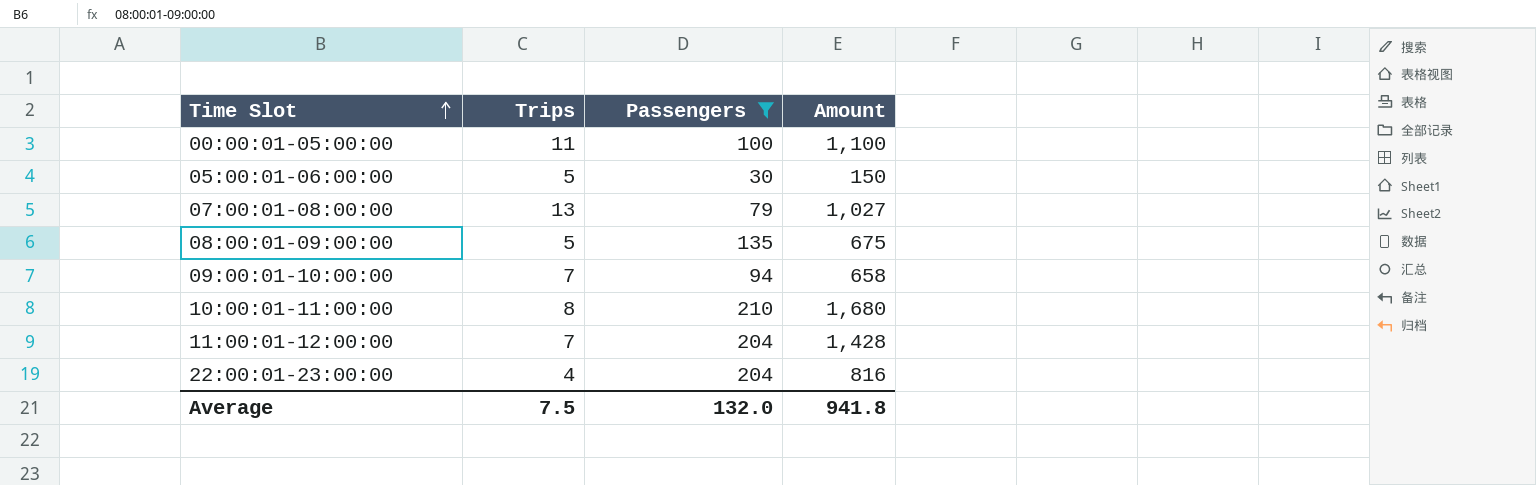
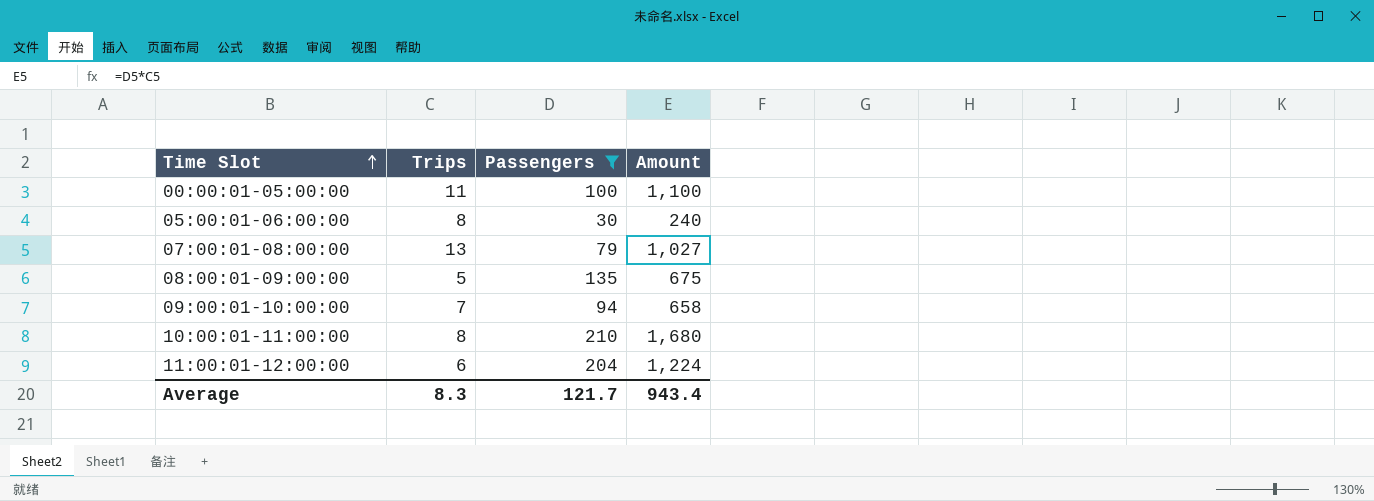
row 22:00:01-23:00:00: 4 | 204 | 816 -> none
05:00:01-06:00:00 | Trips: 5 -> 8
05:00:01-06:00:00 | Amount: 150 -> 240
11:00:01-12:00:00 | Trips: 7 -> 6
11:00:01-12:00:00 | Amount: 1,428 -> 1,224
Average | Trips: 7.5 -> 8.3
Average | Passengers: 132.0 -> 121.7
Average | Amount: 941.8 -> 943.4

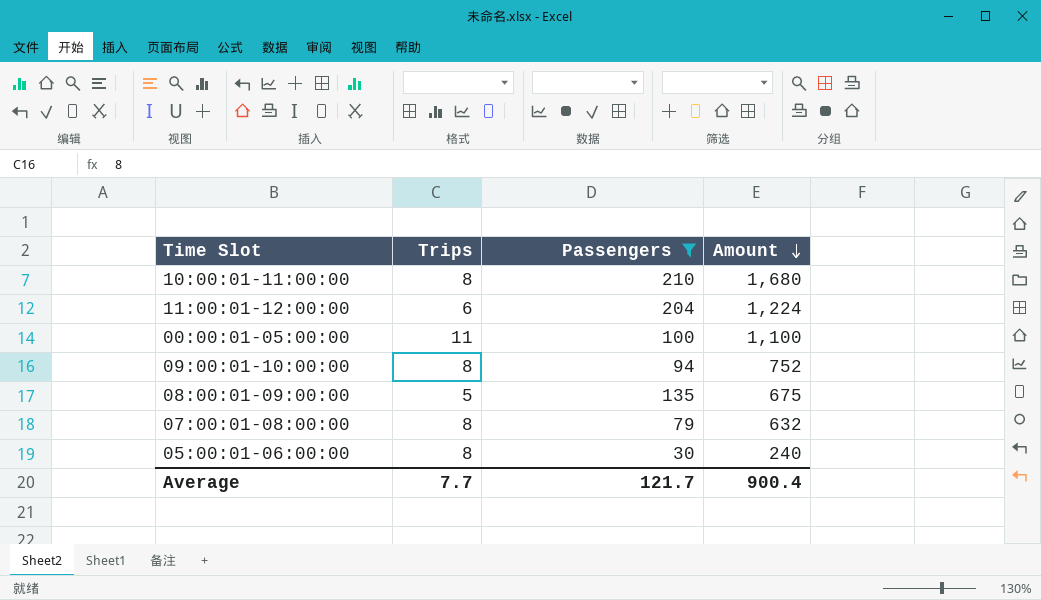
row order: Time Slot ascending -> Amount descending
09:00:01-10:00:00 | Trips: 7 -> 8
09:00:01-10:00:00 | Amount: 658 -> 752
07:00:01-08:00:00 | Trips: 13 -> 8
07:00:01-08:00:00 | Amount: 1,027 -> 632
Average | Trips: 8.3 -> 7.7
Average | Amount: 943.4 -> 900.4

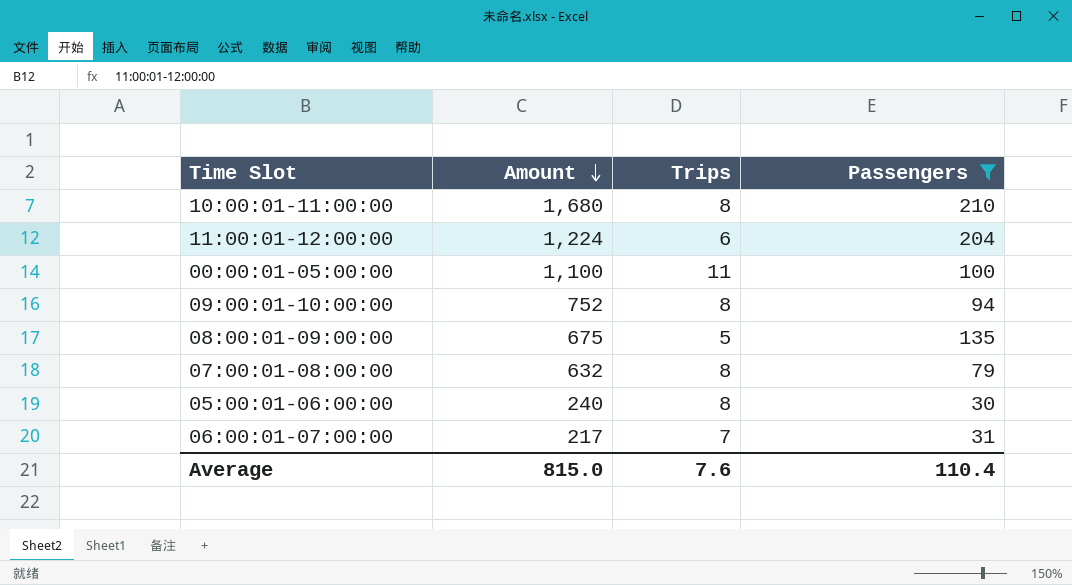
column Amount | position: 4 -> 2
row 06:00:01-07:00:00: none -> 217 | 7 | 31
Average | Amount: 900.4 -> 815.0
Average | Trips: 7.7 -> 7.6
Average | Passengers: 121.7 -> 110.4

